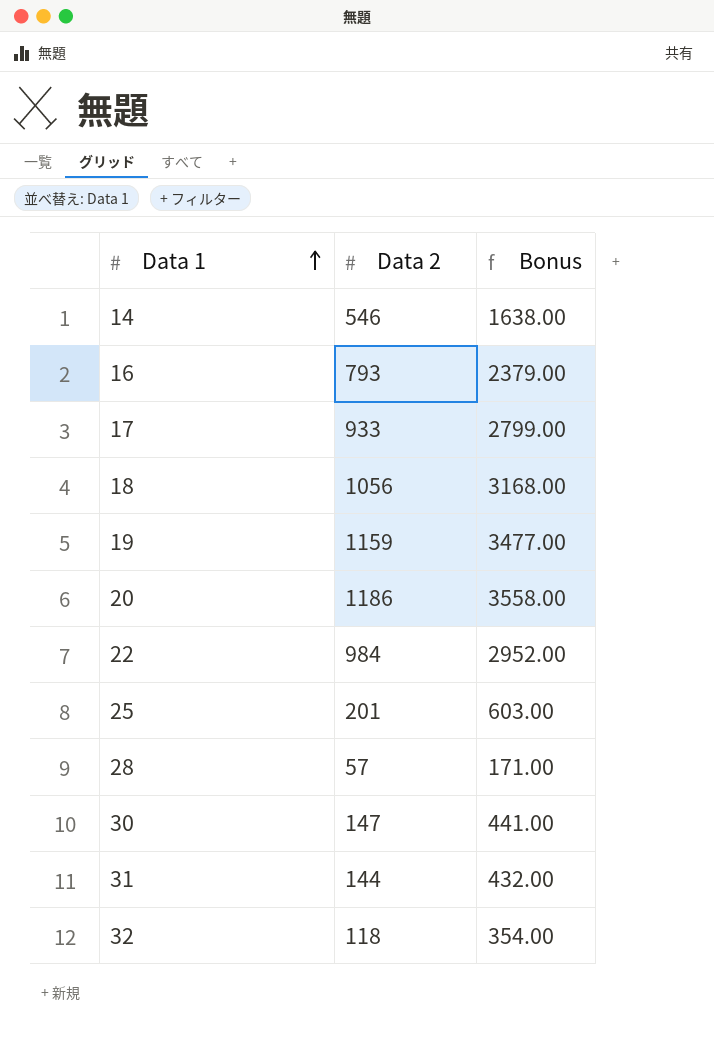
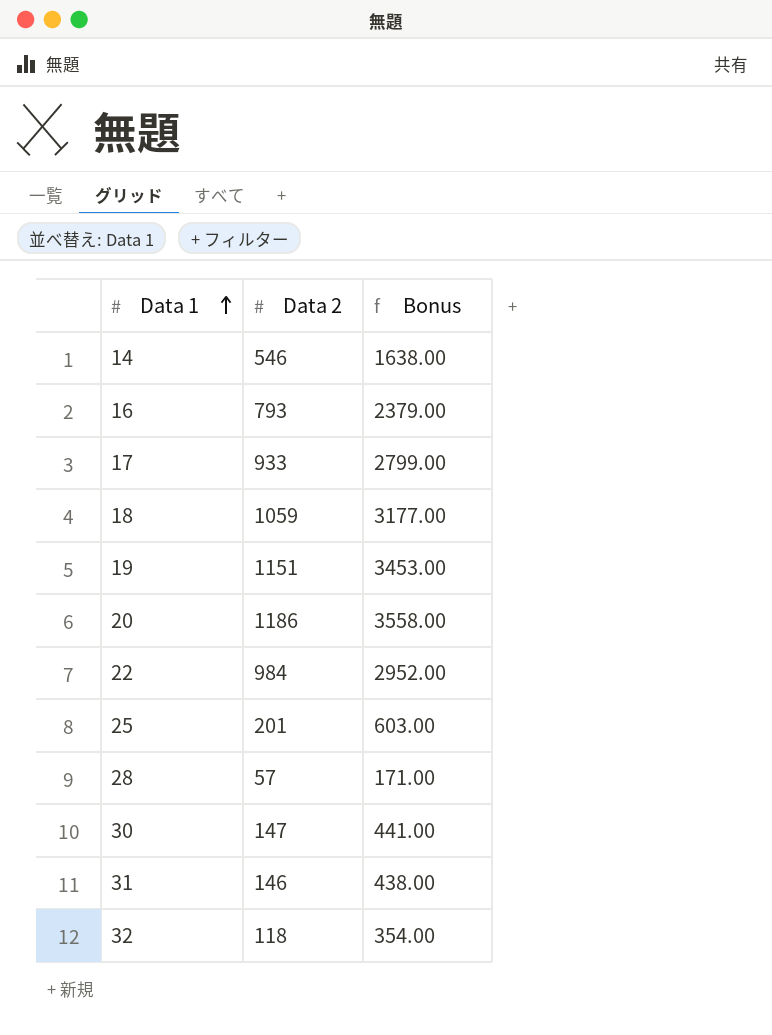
18 | Data 2: 1056 -> 1059
18 | Bonus: 3168.00 -> 3177.00
19 | Data 2: 1159 -> 1151
19 | Bonus: 3477.00 -> 3453.00
31 | Data 2: 144 -> 146
31 | Bonus: 432.00 -> 438.00

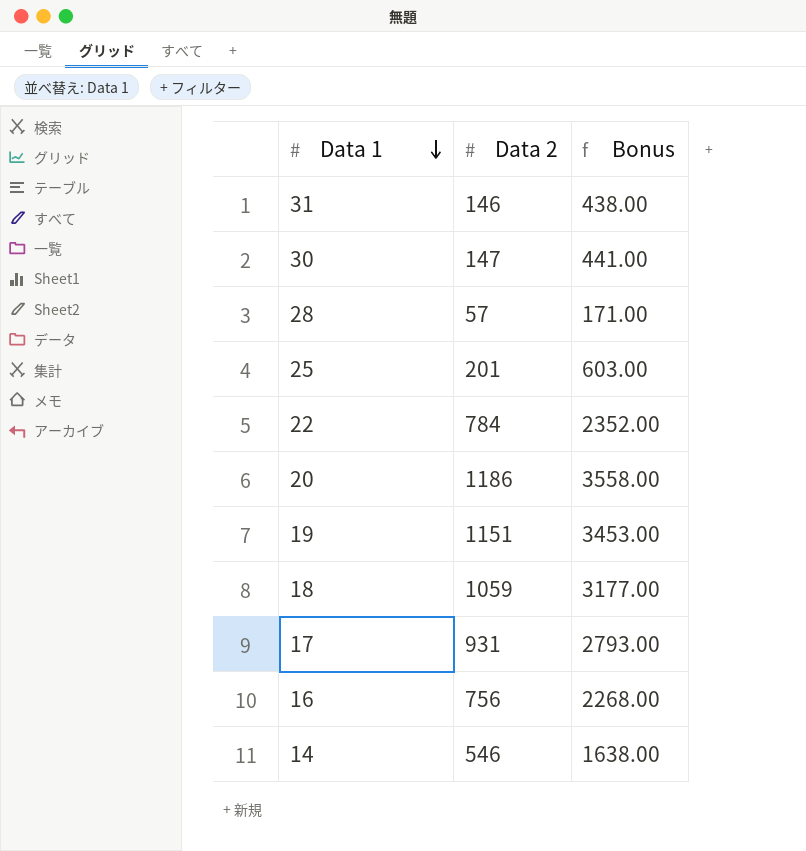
row order: Data 1 ascending -> Data 1 descending
row 32: 118 | 354.00 -> none
22 | Data 2: 984 -> 784
22 | Bonus: 2952.00 -> 2352.00
17 | Data 2: 933 -> 931
17 | Bonus: 2799.00 -> 2793.00
16 | Data 2: 793 -> 756
16 | Bonus: 2379.00 -> 2268.00

